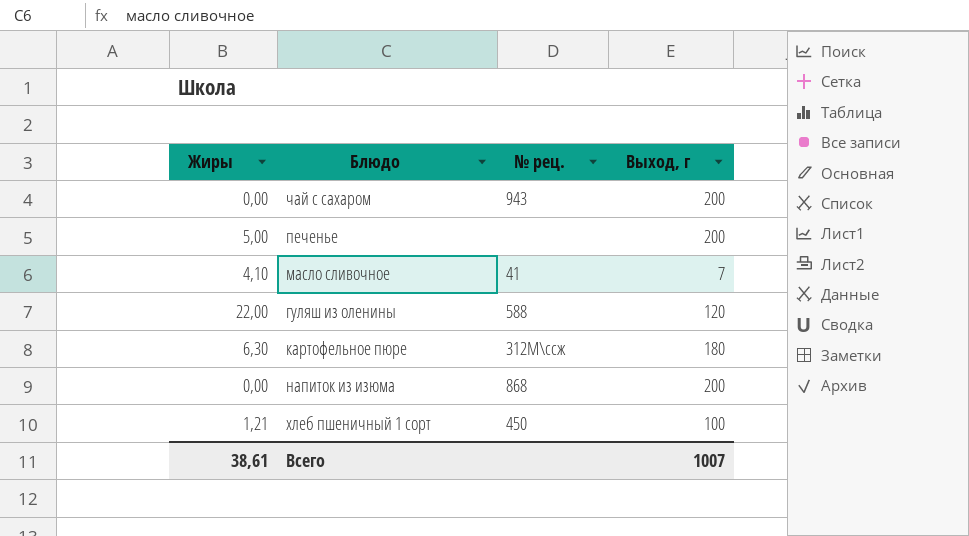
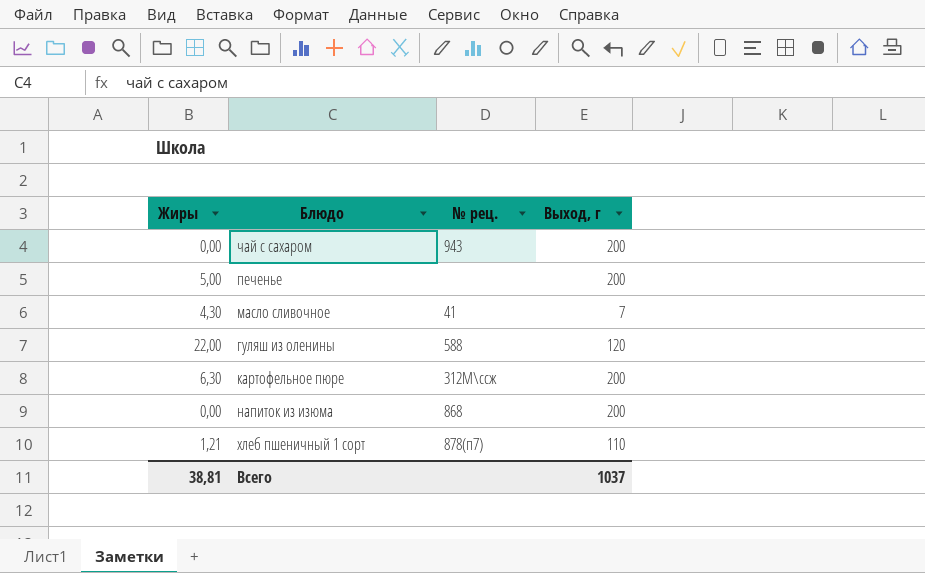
масло сливочное | Жиры: 4,10 -> 4,30
картофельное пюре | Выход, г: 180 -> 200
хлеб пшеничный 1 сорт | № рец.: 450 -> 878(п7)
хлеб пшеничный 1 сорт | Выход, г: 100 -> 110
Всего | Жиры: 38,61 -> 38,81
Всего | Выход, г: 1007 -> 1037

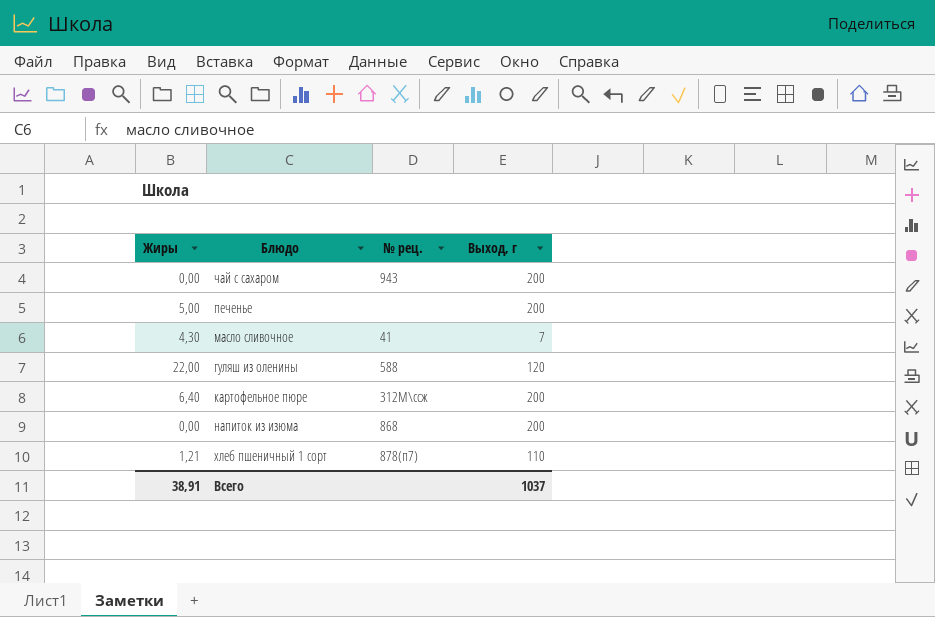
картофельное пюре | Жиры: 6,30 -> 6,40
Всего | Жиры: 38,81 -> 38,91

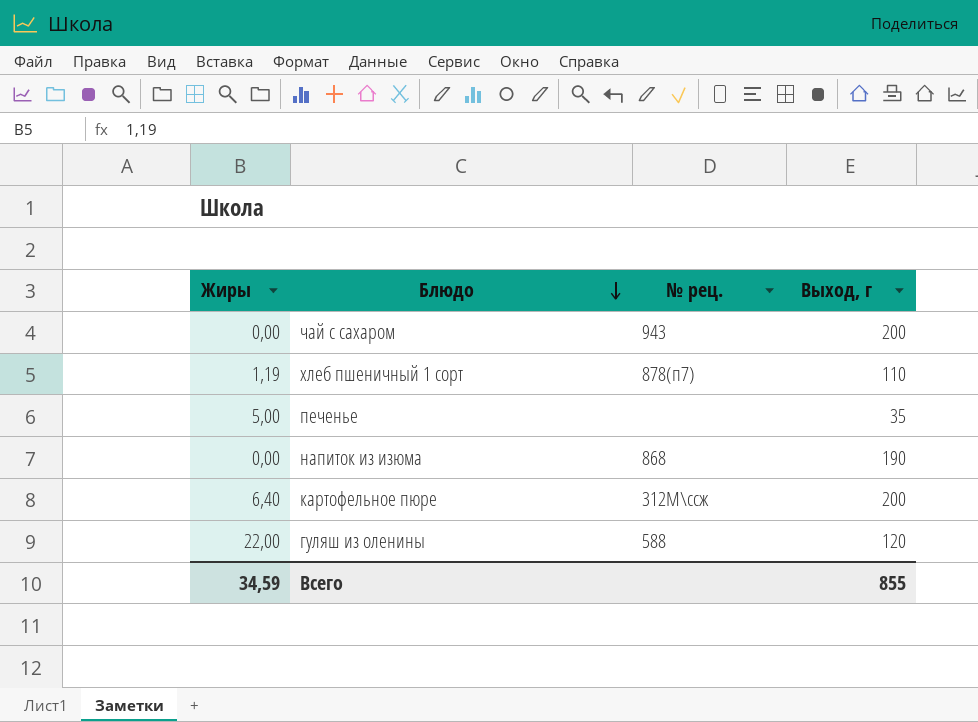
row order: none -> Блюдо descending
row масло сливочное: 4,30 | 41 | 7 -> none
хлеб пшеничный 1 сорт | Жиры: 1,21 -> 1,19
печенье | Выход, г: 200 -> 35
напиток из изюма | Выход, г: 200 -> 190
Всего | Жиры: 38,91 -> 34,59
Всего | Выход, г: 1037 -> 855

